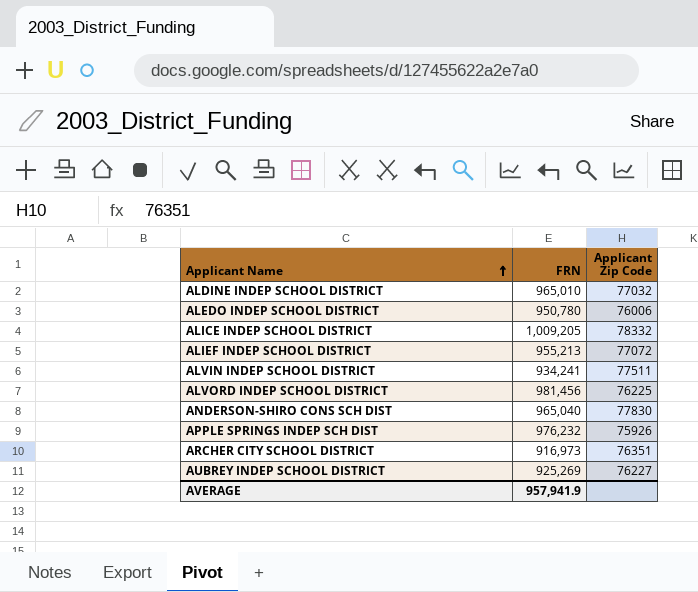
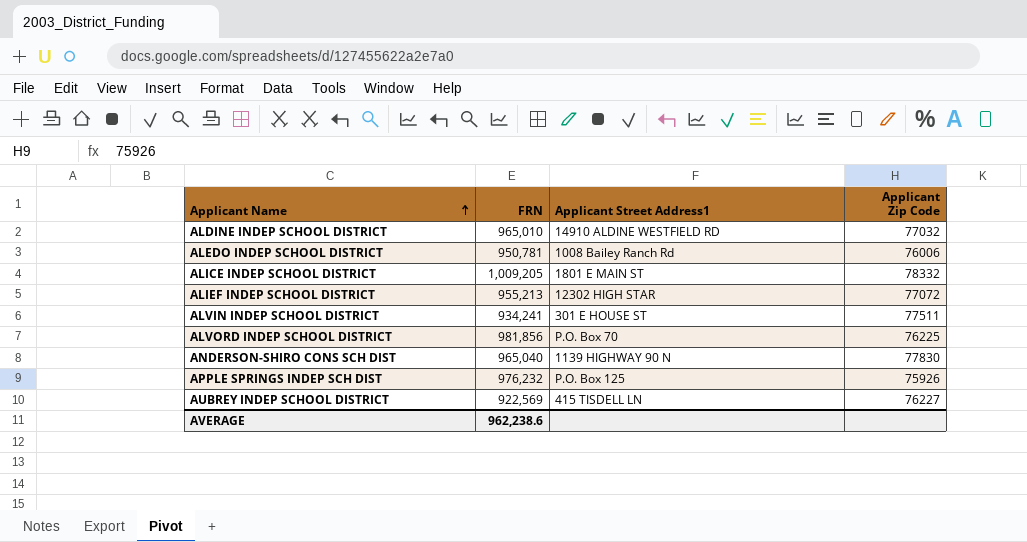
column Applicant Street Address1 | position: none -> 3
row ARCHER CITY SCHOOL DISTRICT: 916,973 | 76351 -> none
ALEDO INDEP SCHOOL DISTRICT | FRN: 950,780 -> 950,781
ALVORD INDEP SCHOOL DISTRICT | FRN: 981,456 -> 981,856
AUBREY INDEP SCHOOL DISTRICT | FRN: 925,269 -> 922,569
AVERAGE | FRN: 957,941.9 -> 962,238.6

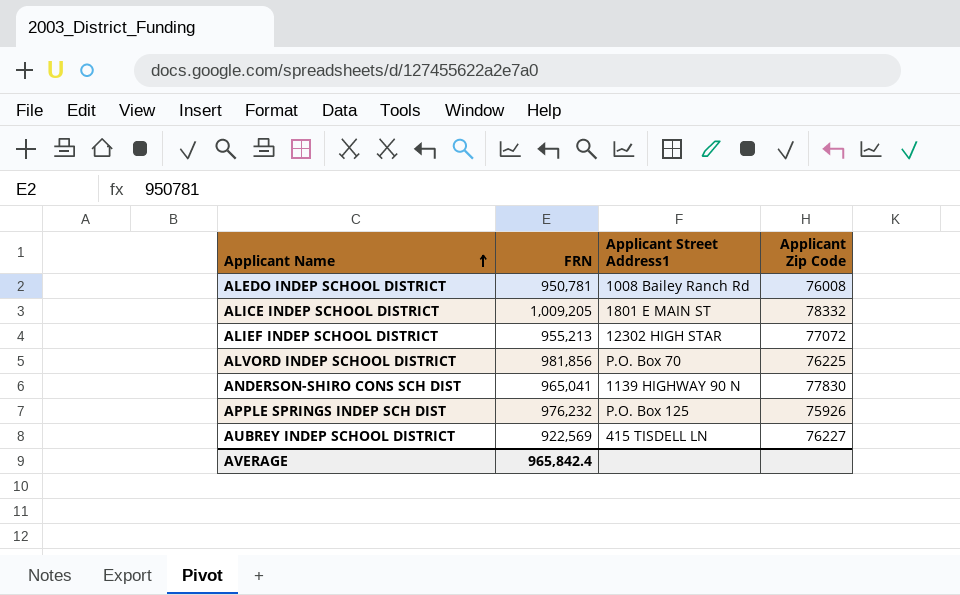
row ALDINE INDEP SCHOOL DISTRICT: 965,010 | 14910 ALDINE WESTFIELD RD | 77032 -> none
row ALVIN INDEP SCHOOL DISTRICT: 934,241 | 301 E HOUSE ST | 77511 -> none
ALEDO INDEP SCHOOL DISTRICT | Applicant Zip Code: 76006 -> 76008
ANDERSON-SHIRO CONS SCH DIST | FRN: 965,040 -> 965,041
AVERAGE | FRN: 962,238.6 -> 965,842.4

